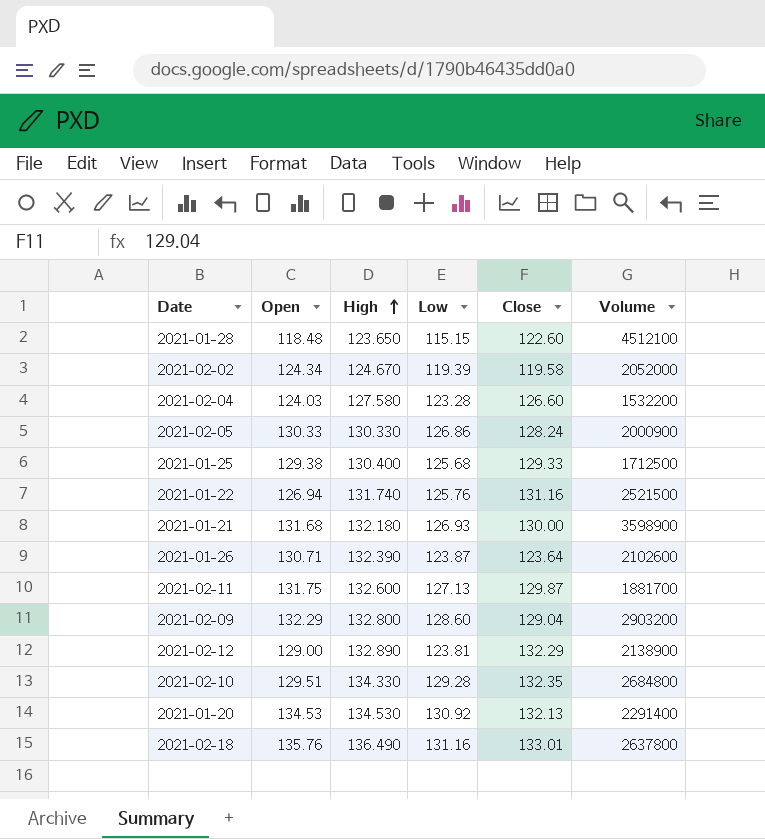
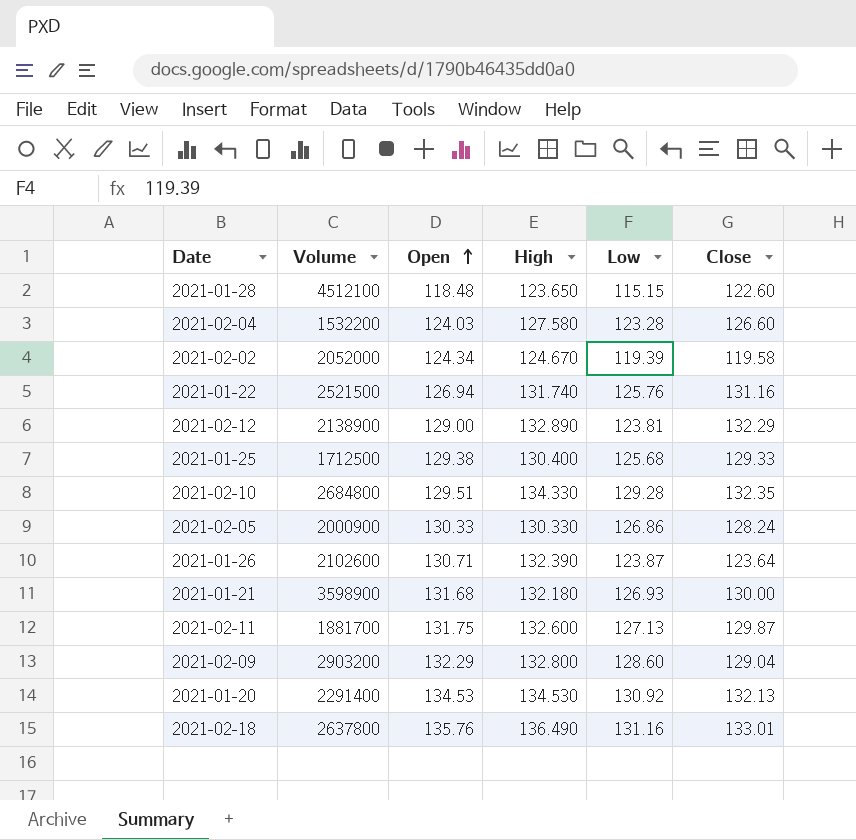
row order: High ascending -> Open ascending
column Volume | position: 6 -> 2

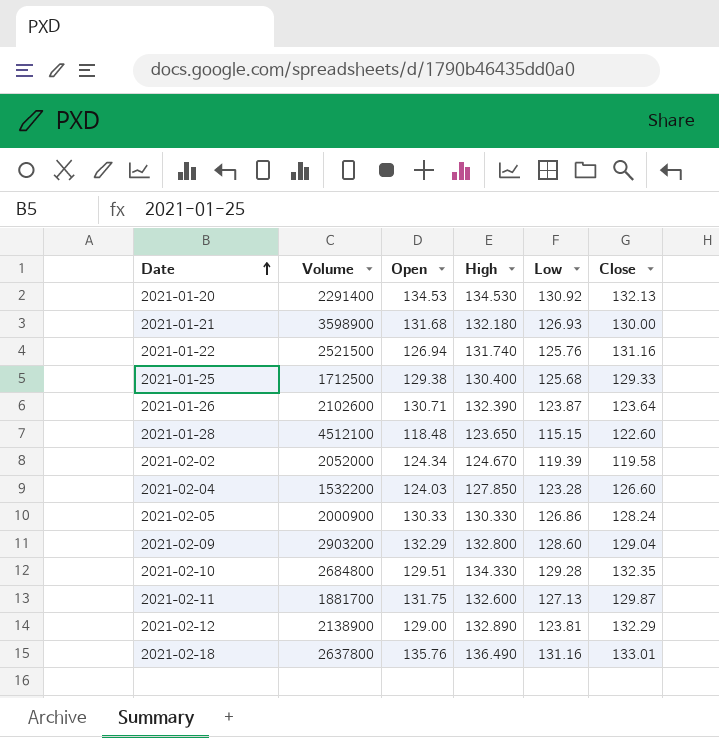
row order: Open ascending -> Date ascending
2021-02-04 | High: 127.580 -> 127.850

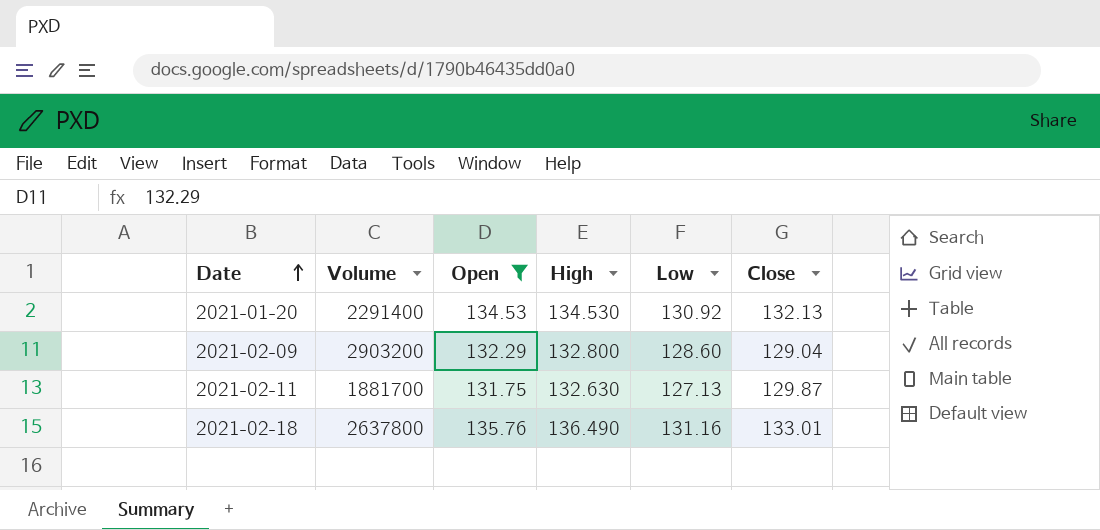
filter: none -> Open >= 131.75
2021-02-11 | High: 132.600 -> 132.630

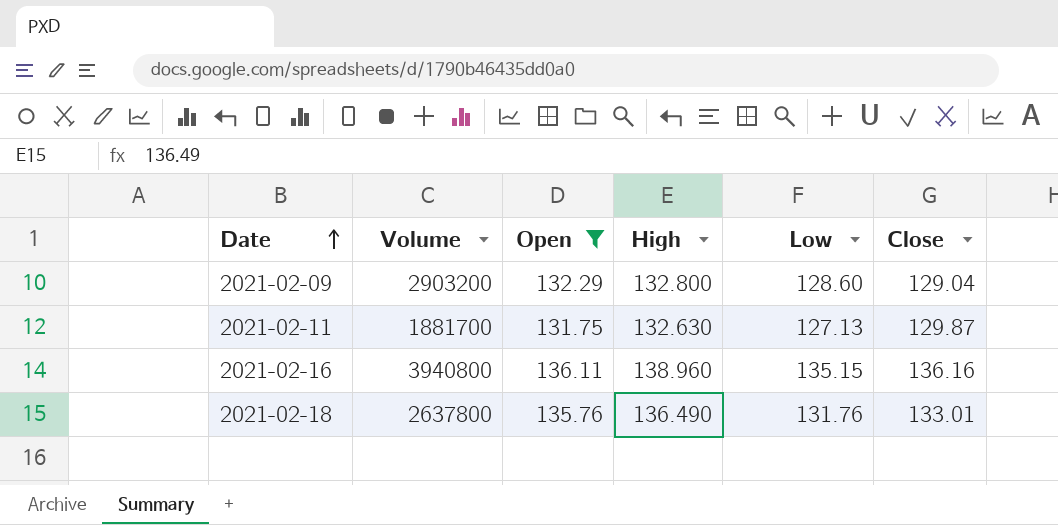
row 2021-01-20: 2291400 | 134.53 | 134.530 | 130.92 | 132.13 -> none
row 2021-02-16: none -> 3940800 | 136.11 | 138.960 | 135.15 | 136.16
2021-02-18 | Low: 131.16 -> 131.76

